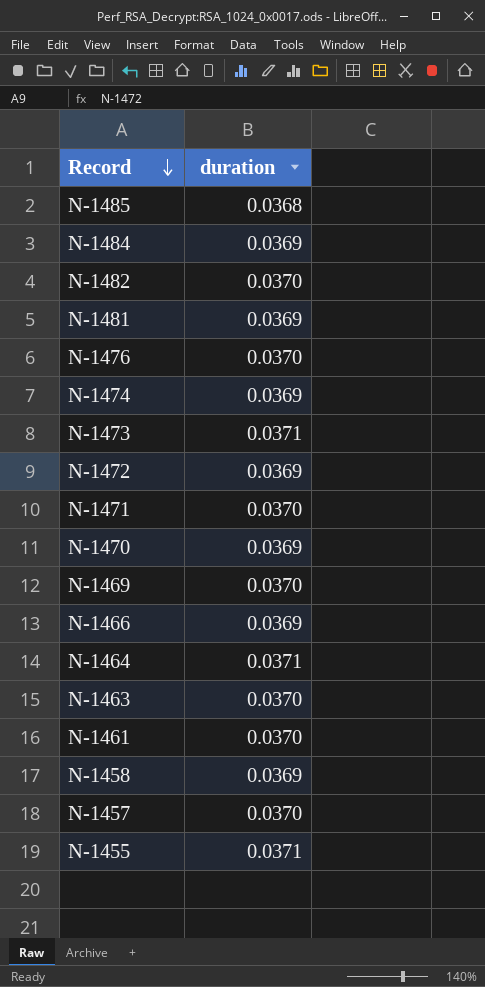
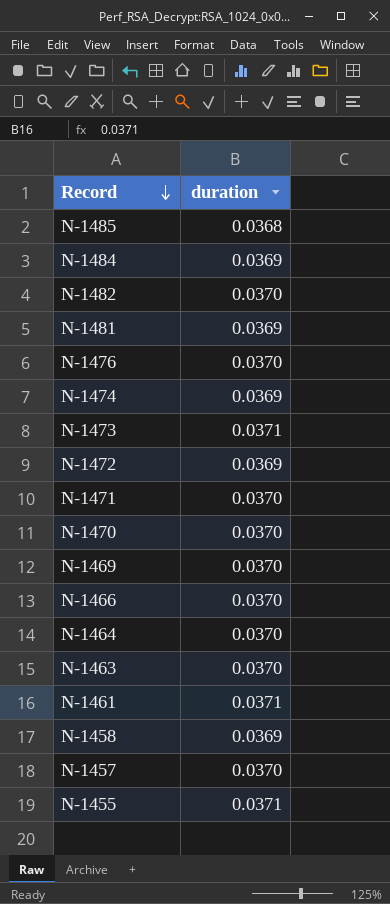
N-1470 | duration: 0.0369 -> 0.0370
N-1466 | duration: 0.0369 -> 0.0370
N-1464 | duration: 0.0371 -> 0.0370
N-1461 | duration: 0.0370 -> 0.0371

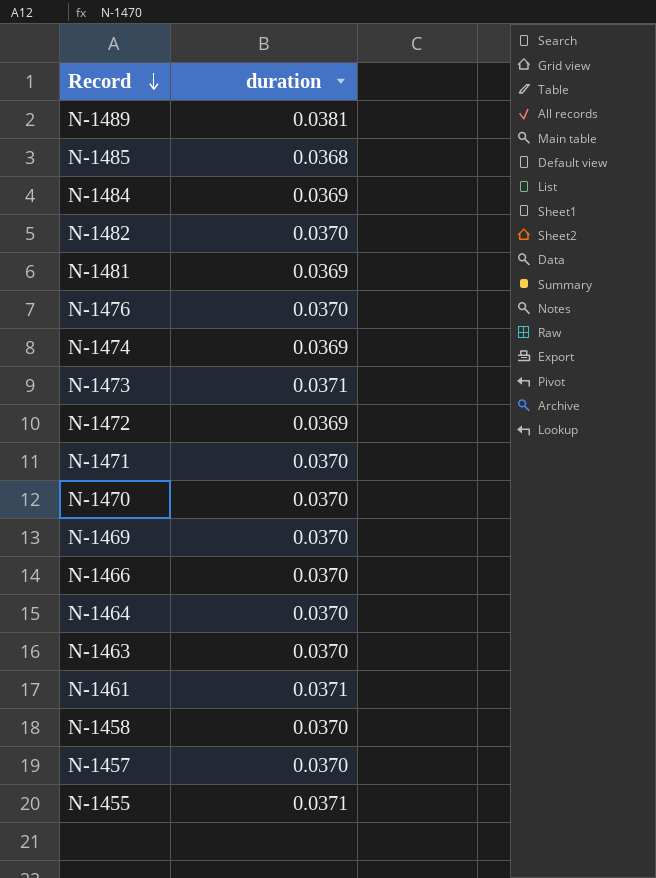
row N-1489: none -> 0.0381
N-1458 | duration: 0.0369 -> 0.0370

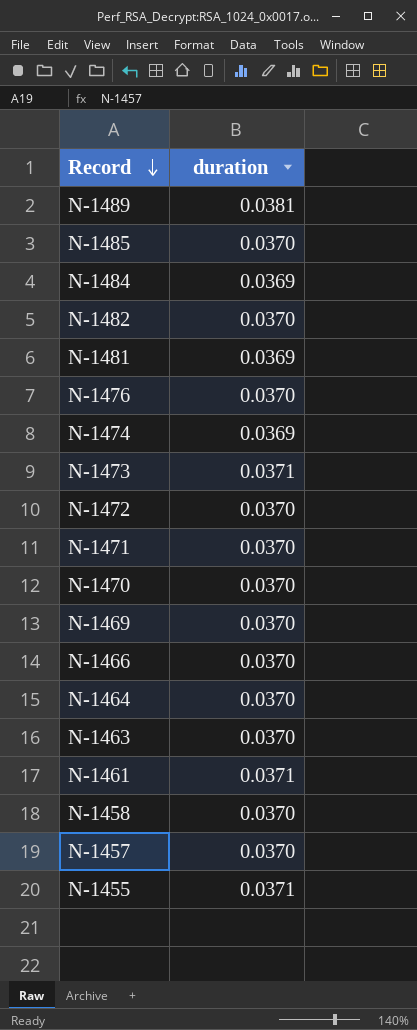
N-1485 | duration: 0.0368 -> 0.0370
N-1472 | duration: 0.0369 -> 0.0370

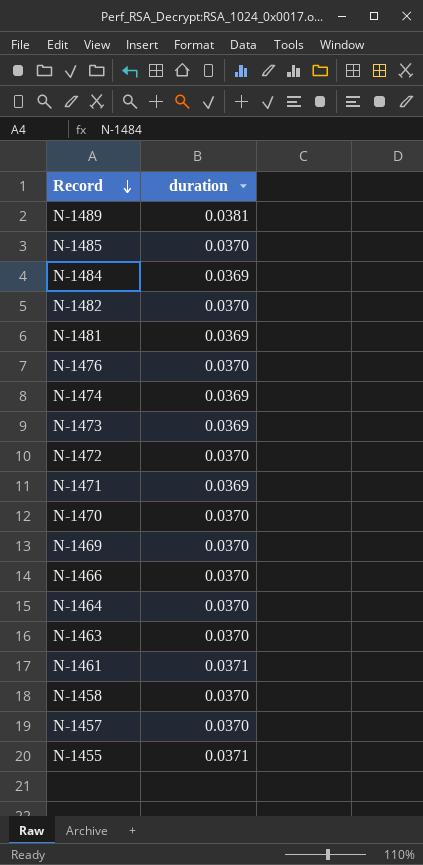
N-1473 | duration: 0.0371 -> 0.0369
N-1471 | duration: 0.0370 -> 0.0369

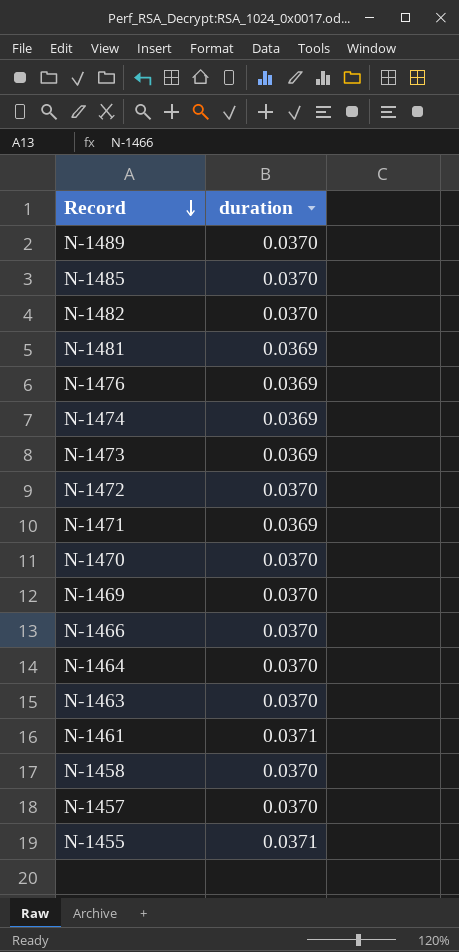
row N-1484: 0.0369 -> none
N-1489 | duration: 0.0381 -> 0.0370
N-1476 | duration: 0.0370 -> 0.0369

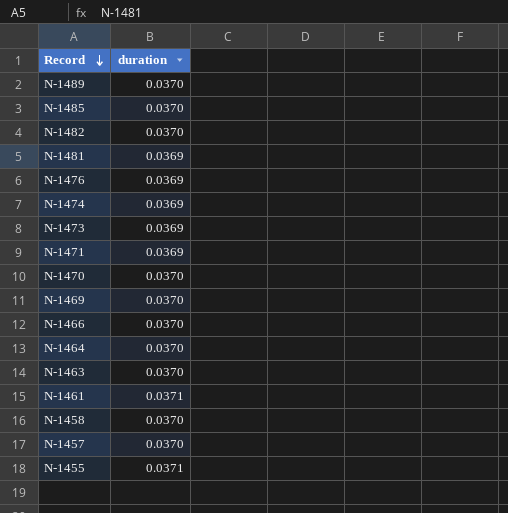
row N-1472: 0.0370 -> none

